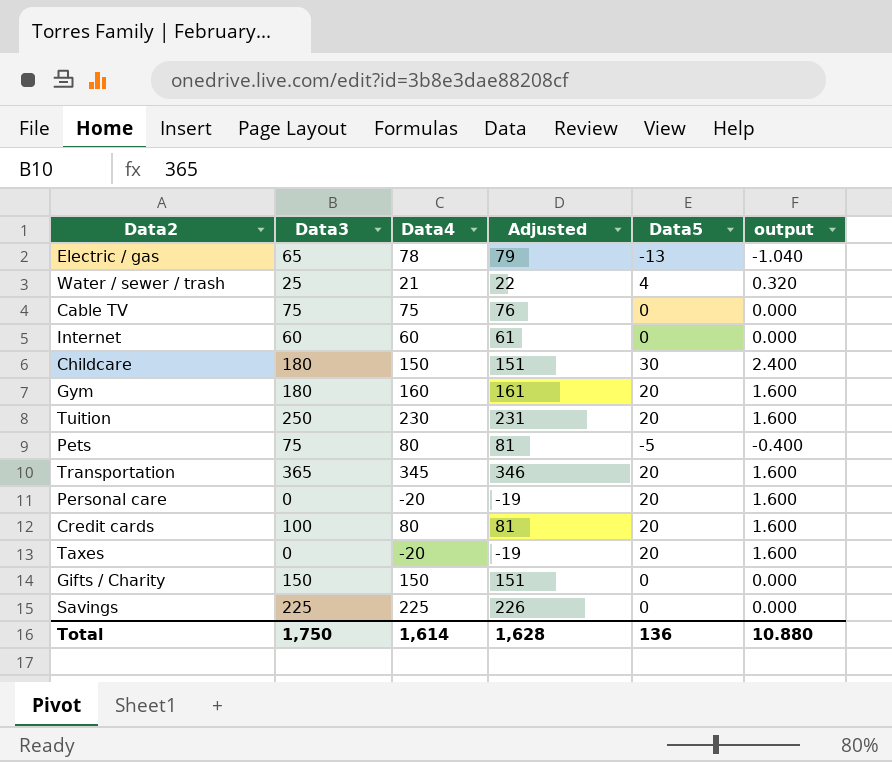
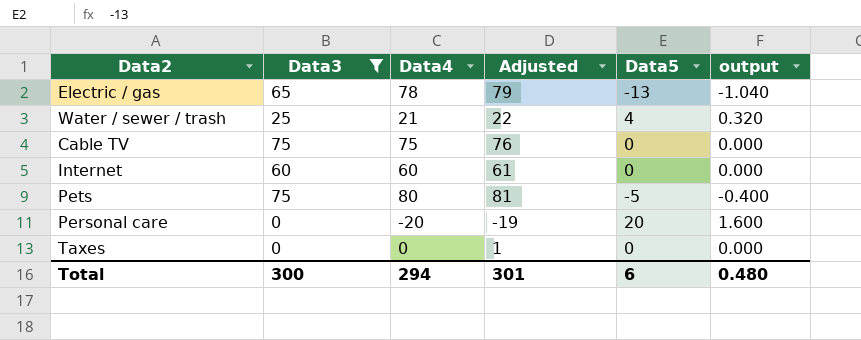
filter: none -> Data3 <= 75
Taxes | Data4: -20 -> 0
Taxes | Adjusted: -19 -> 1
Taxes | Data5: 20 -> 0
Taxes | output: 1.600 -> 0.000
Total | Data3: 1,750 -> 300
Total | Data4: 1,614 -> 294
Total | Adjusted: 1,628 -> 301
Total | Data5: 136 -> 6
Total | output: 10.880 -> 0.480

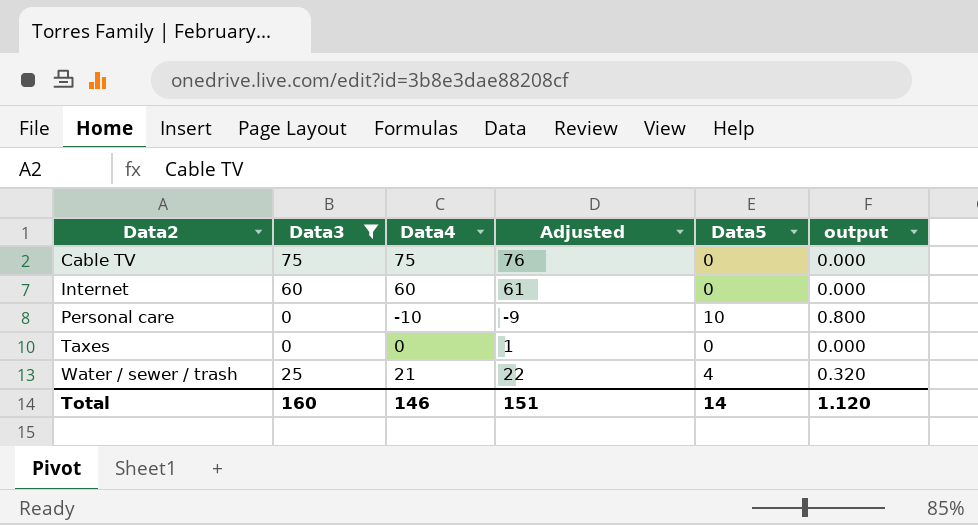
row order: none -> Data2 ascending
row Electric / gas: 65 | 78 | 79 | -13 | -1.040 -> none
row Pets: 75 | 80 | 81 | -5 | -0.400 -> none
Personal care | Data4: -20 -> -10
Personal care | Adjusted: -19 -> -9
Personal care | Data5: 20 -> 10
Personal care | output: 1.600 -> 0.800
Total | Data3: 300 -> 160
Total | Data4: 294 -> 146
Total | Adjusted: 301 -> 151
Total | Data5: 6 -> 14
Total | output: 0.480 -> 1.120

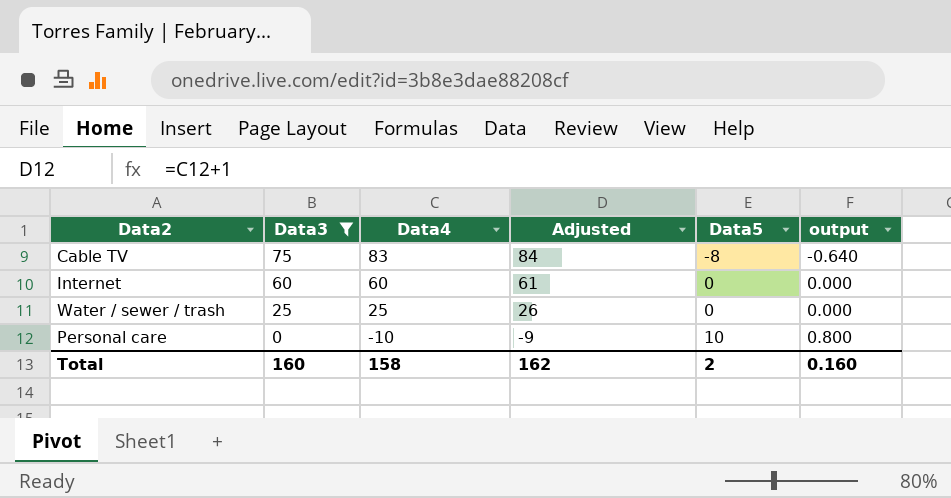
row order: Data2 ascending -> Data3 descending
row Taxes: 0 | 0 | 1 | 0 | 0.000 -> none
Cable TV | Data4: 75 -> 83
Cable TV | Adjusted: 76 -> 84
Cable TV | Data5: 0 -> -8
Cable TV | output: 0.000 -> -0.640
Water / sewer / trash | Data4: 21 -> 25
Water / sewer / trash | Adjusted: 22 -> 26
Water / sewer / trash | Data5: 4 -> 0
Water / sewer / trash | output: 0.320 -> 0.000
Total | Data4: 146 -> 158
Total | Adjusted: 151 -> 162
Total | Data5: 14 -> 2
Total | output: 1.120 -> 0.160

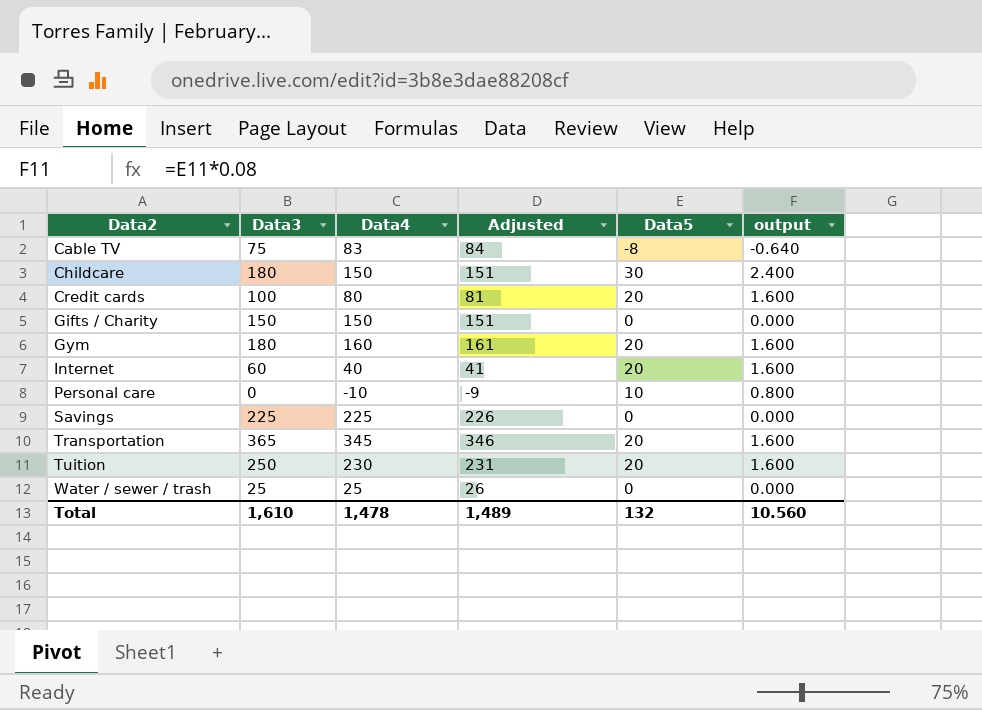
filter: Data3 <= 75 -> none
row order: Data3 descending -> Data2 ascending
Internet | Data4: 60 -> 40
Internet | Adjusted: 61 -> 41
Internet | Data5: 0 -> 20
Internet | output: 0.000 -> 1.600
Total | Data3: 160 -> 1,610
Total | Data4: 158 -> 1,478
Total | Adjusted: 162 -> 1,489
Total | Data5: 2 -> 132
Total | output: 0.160 -> 10.560

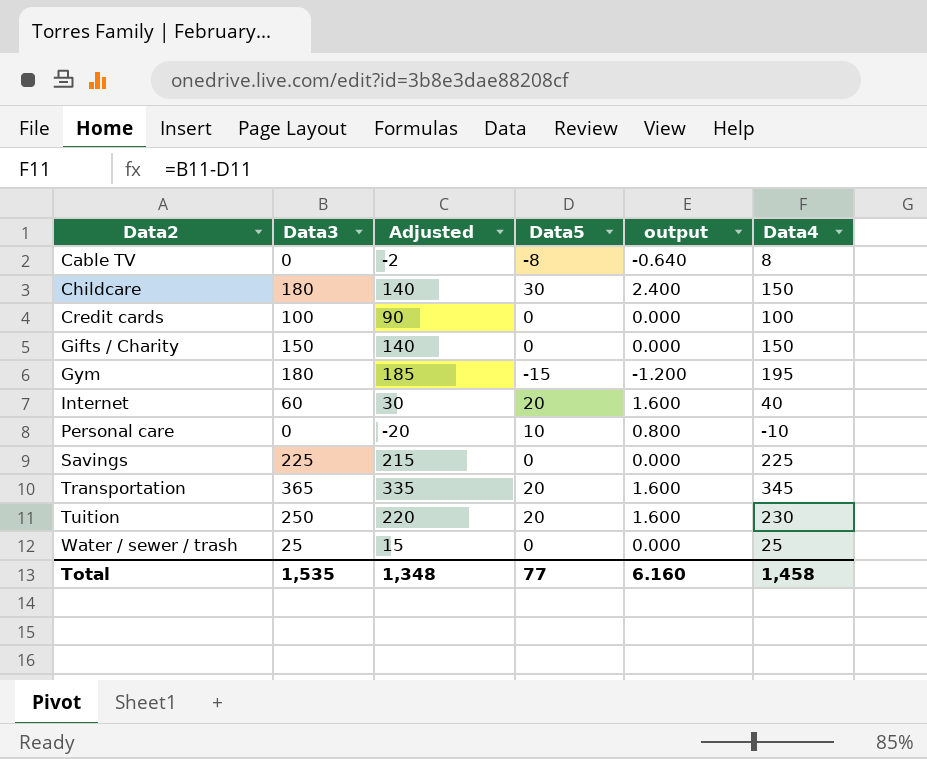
column Adjusted | formula: [Data4] + 1 -> [Data4] - 10
column Data4 | position: 3 -> 6
Cable TV | Data3: 75 -> 0
Cable TV | Data4: 83 -> 8
Credit cards | Data5: 20 -> 0
Credit cards | output: 1.600 -> 0.000
Credit cards | Data4: 80 -> 100
Gym | Data5: 20 -> -15
Gym | output: 1.600 -> -1.200
Gym | Data4: 160 -> 195
Total | Data3: 1,610 -> 1,535
Total | Adjusted: 1,489 -> 1,348
Total | Data5: 132 -> 77
Total | output: 10.560 -> 6.160
Total | Data4: 1,478 -> 1,458

